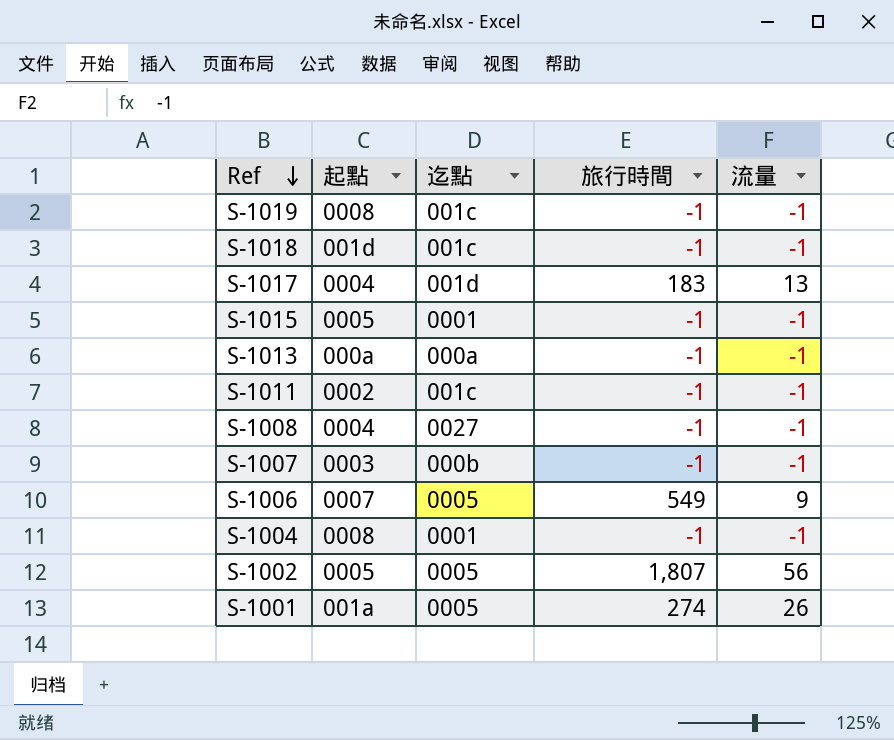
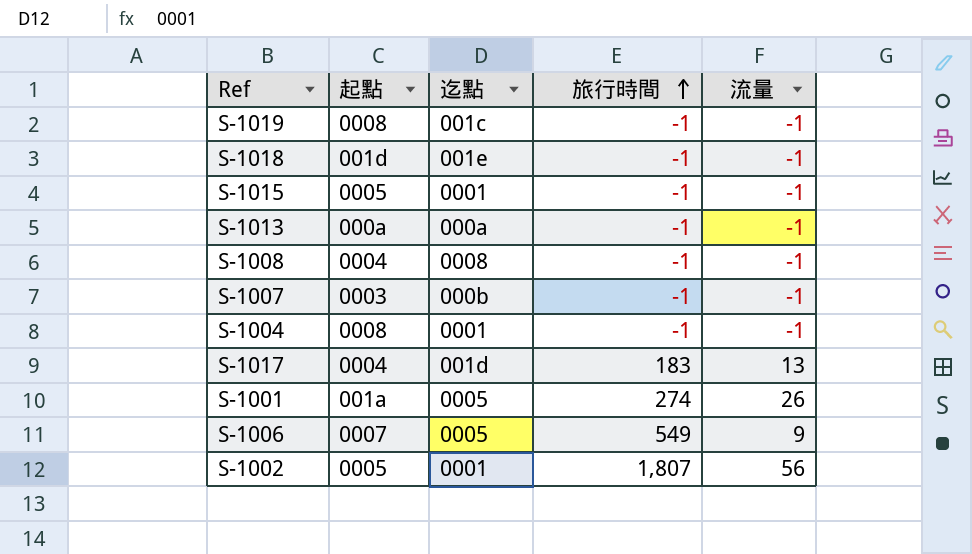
row order: Ref descending -> 旅行時間 ascending
row S-1011: 0002 | 001c | -1 | -1 -> none
S-1018 | 迄點: 001c -> 001e
S-1008 | 迄點: 0027 -> 0008
S-1002 | 迄點: 0005 -> 0001

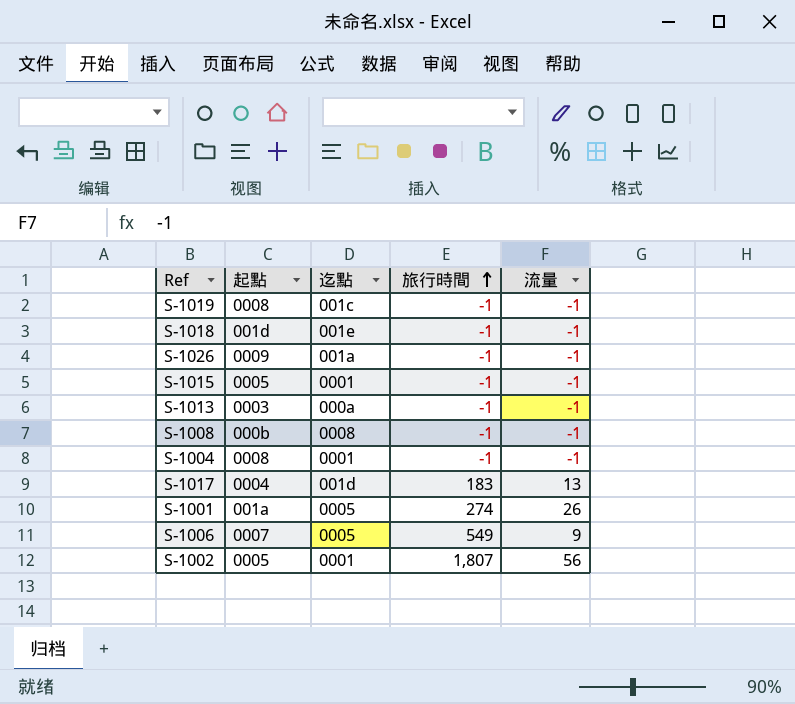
row S-1007: 0003 | 000b | -1 | -1 -> none
row S-1026: none -> 0009 | 001a | -1 | -1
S-1013 | 起點: 000a -> 0003
S-1008 | 起點: 0004 -> 000b

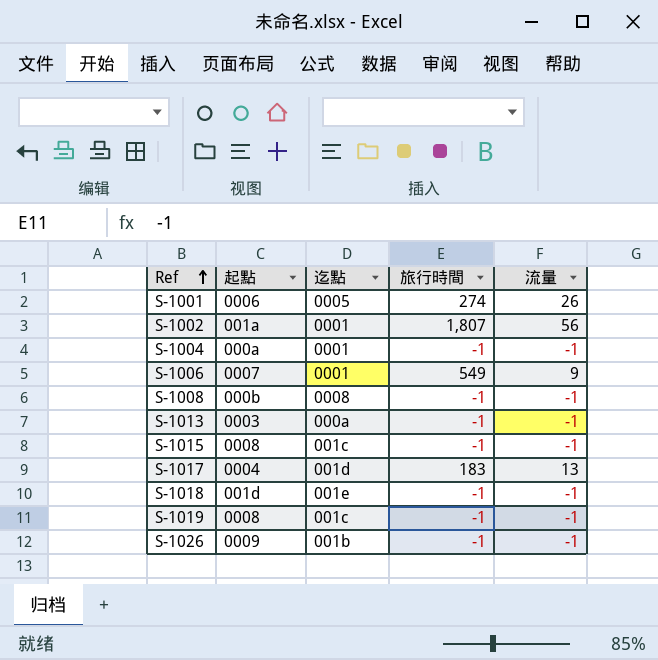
row order: 旅行時間 ascending -> Ref ascending
S-1001 | 起點: 001a -> 0006
S-1002 | 起點: 0005 -> 001a
S-1004 | 起點: 0008 -> 000a
S-1006 | 迄點: 0005 -> 0001
S-1015 | 起點: 0005 -> 0008
S-1015 | 迄點: 0001 -> 001c
S-1026 | 迄點: 001a -> 001b

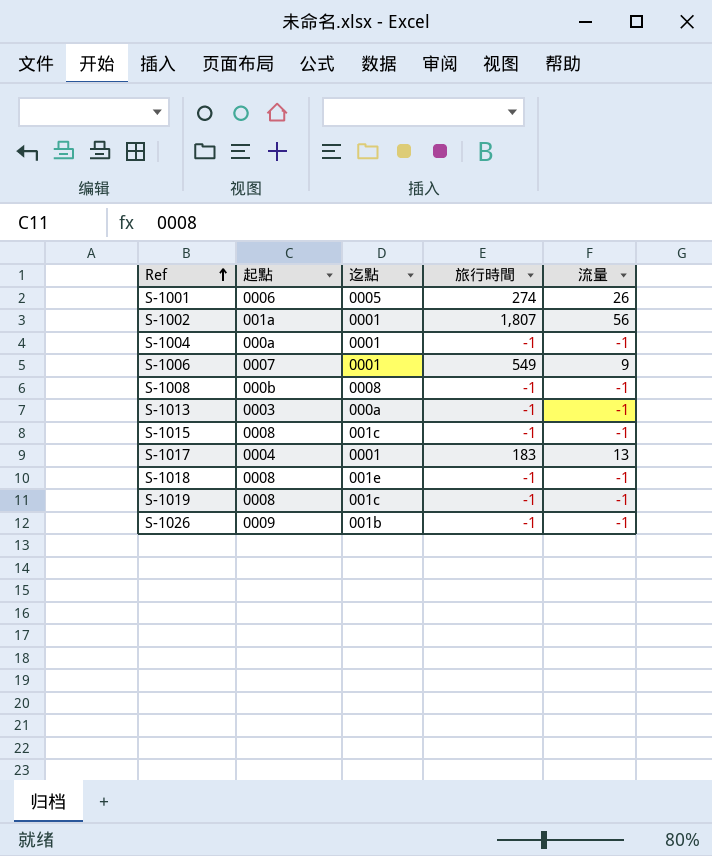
S-1017 | 迄點: 001d -> 0001
S-1018 | 起點: 001d -> 0008

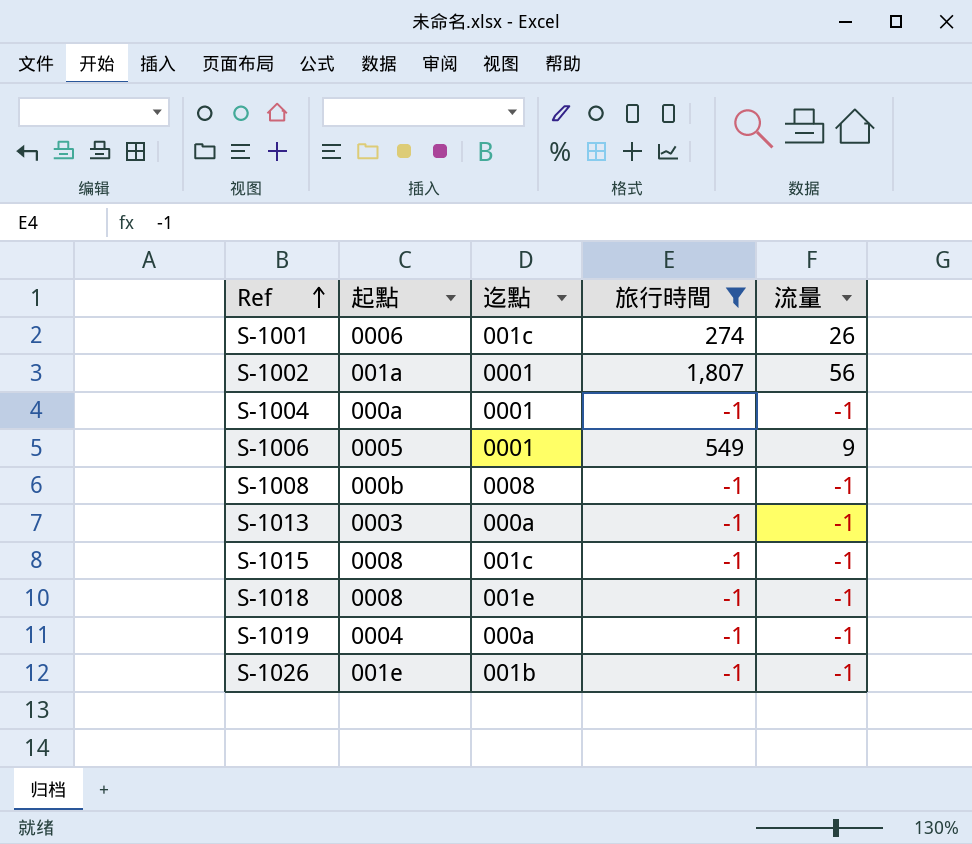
filter: none -> 旅行時間 != 183
S-1001 | 迄點: 0005 -> 001c
S-1006 | 起點: 0007 -> 0005
S-1019 | 起點: 0008 -> 0004
S-1019 | 迄點: 001c -> 000a
S-1026 | 起點: 0009 -> 001e

